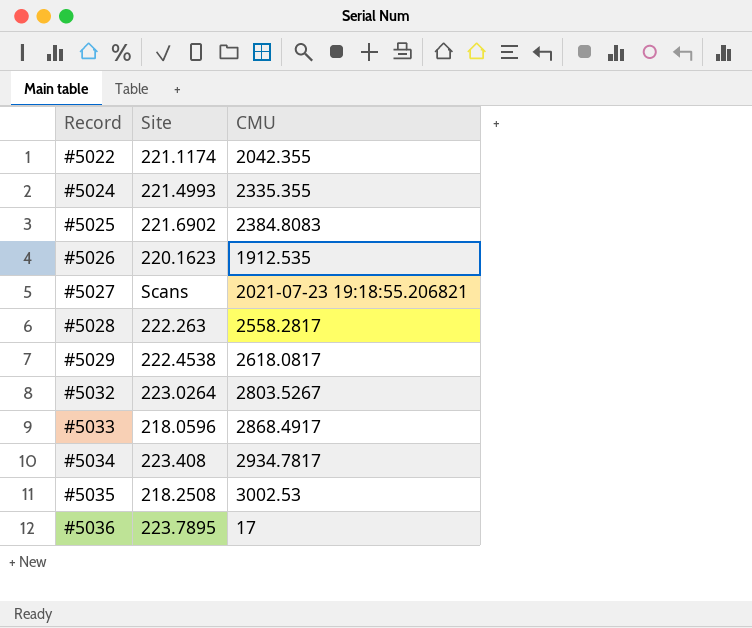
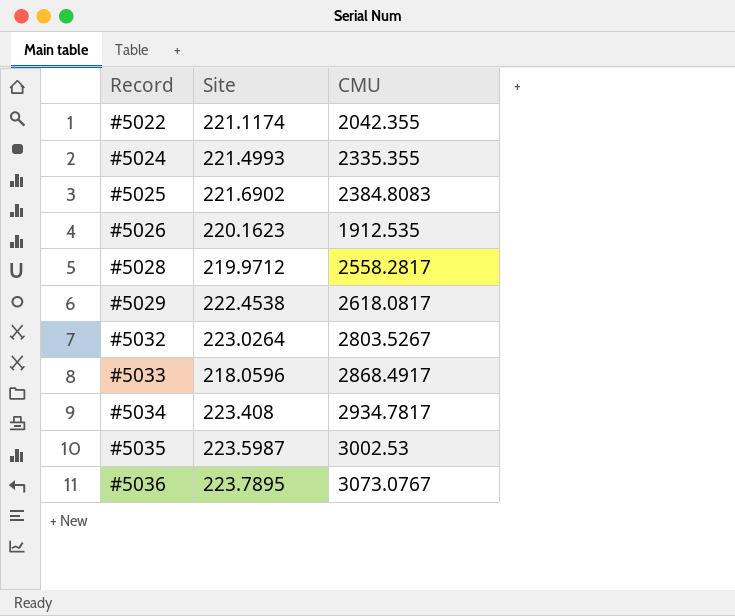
row #5027: Scans | 2021-07-23 19:18:55.206821 -> none
#5028 | Site: 222.263 -> 219.9712
#5035 | Site: 218.2508 -> 223.5987
#5036 | CMU: 17 -> 3073.0767

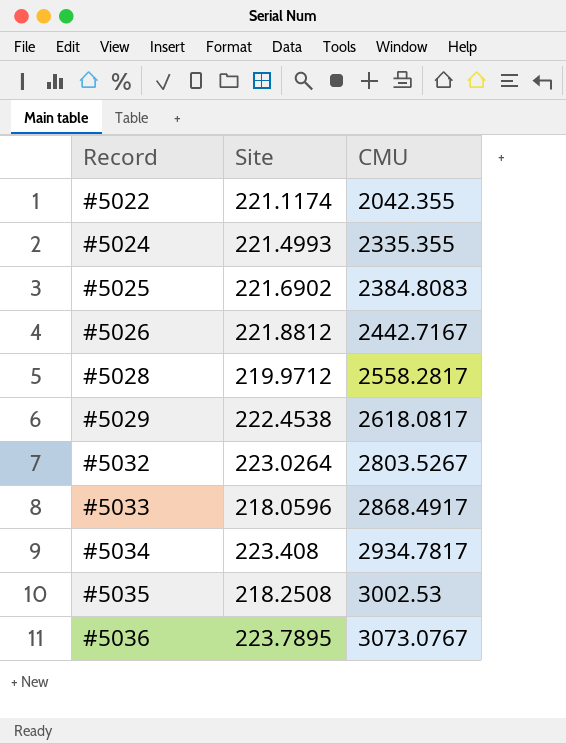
#5026 | Site: 220.1623 -> 221.8812
#5026 | CMU: 1912.535 -> 2442.7167
#5035 | Site: 223.5987 -> 218.2508

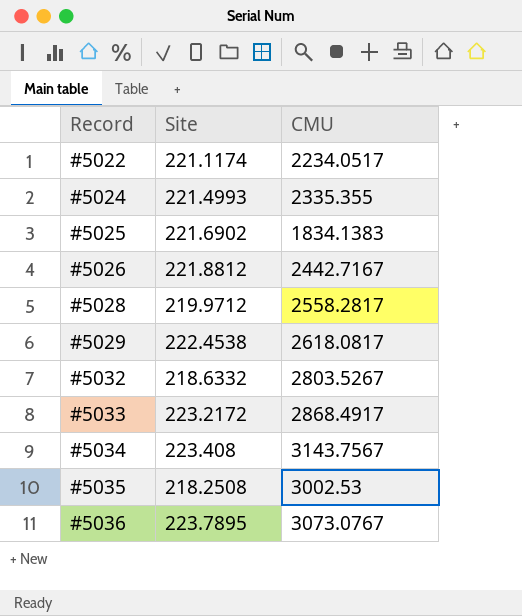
#5022 | CMU: 2042.355 -> 2234.0517
#5025 | CMU: 2384.8083 -> 1834.1383
#5032 | Site: 223.0264 -> 218.6332
#5033 | Site: 218.0596 -> 223.2172
#5034 | CMU: 2934.7817 -> 3143.7567

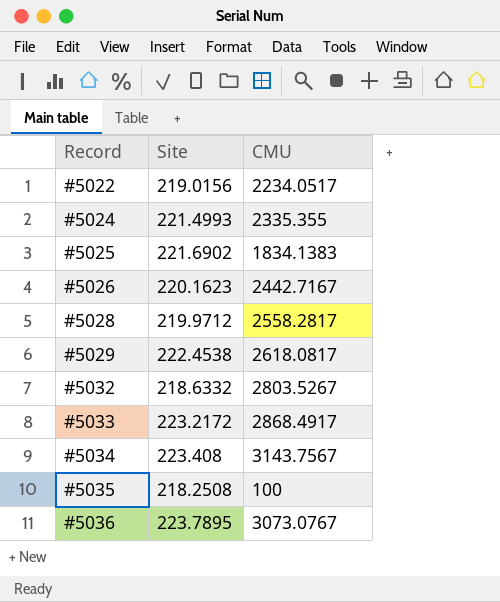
#5022 | Site: 221.1174 -> 219.0156
#5026 | Site: 221.8812 -> 220.1623
#5035 | CMU: 3002.53 -> 100

